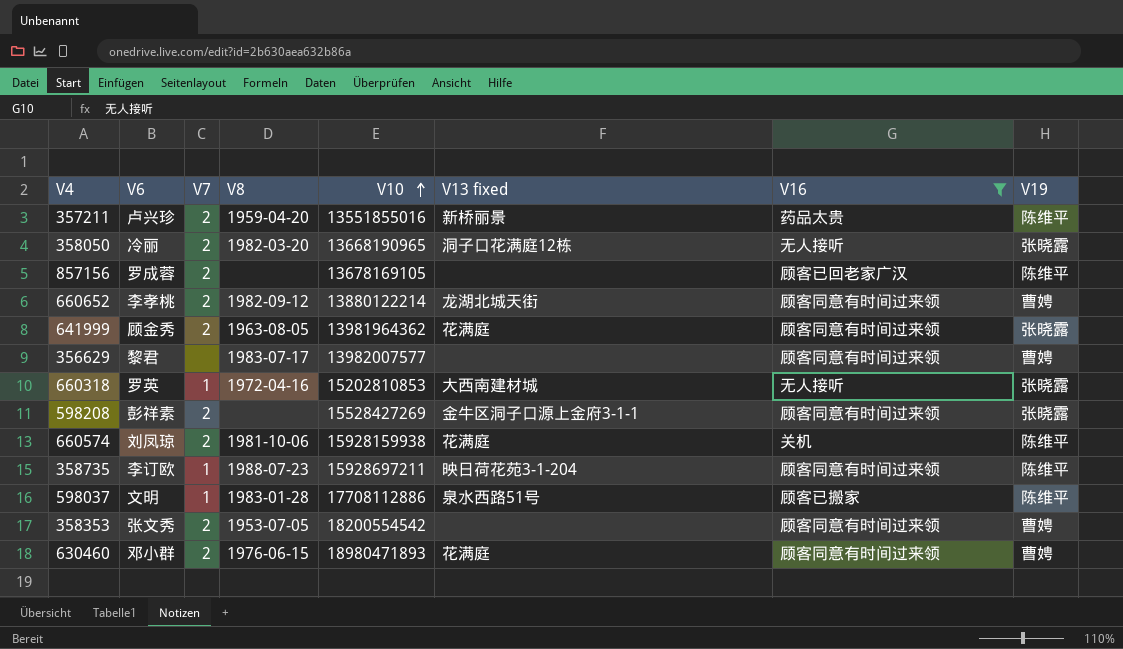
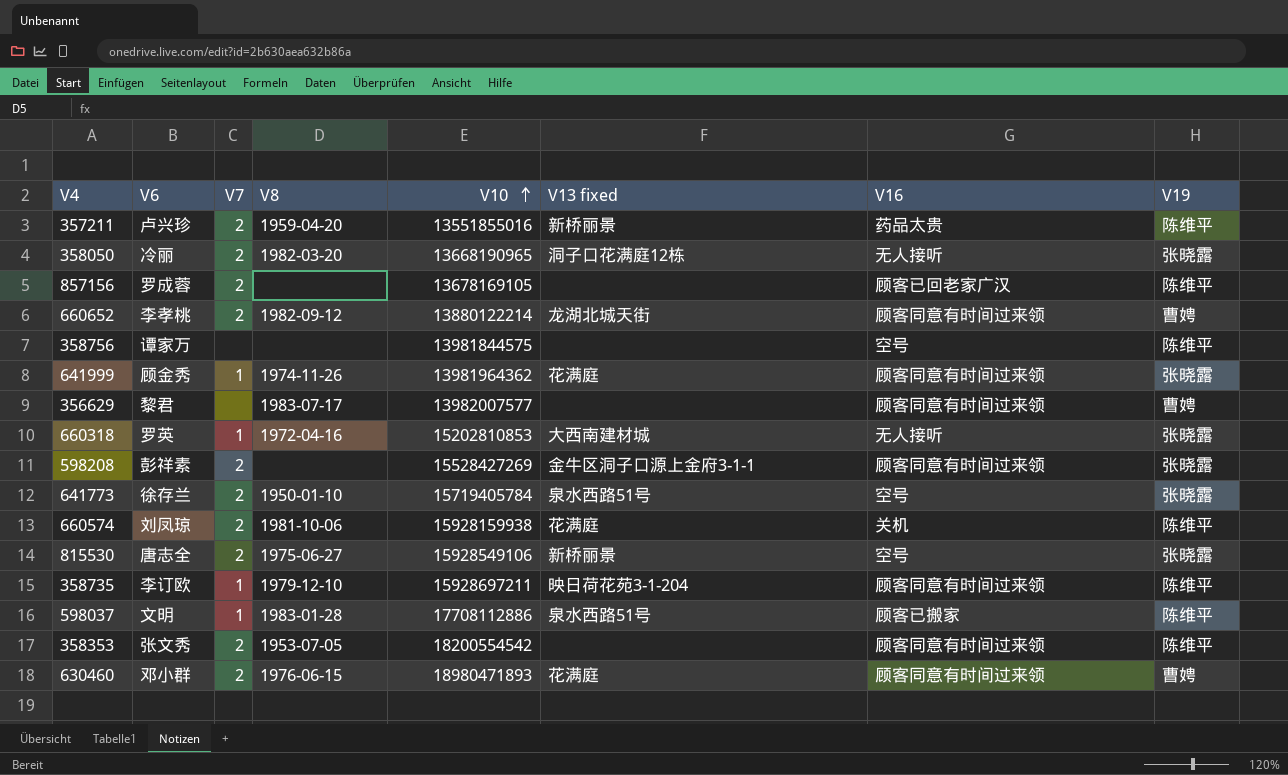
filter: V16 != 空号 -> none
641999 | V7: 2 -> 1
641999 | V8: 1963-08-05 -> 1974-11-26
358735 | V8: 1988-07-23 -> 1979-12-10
358353 | V19: 曹娉 -> 陈维平

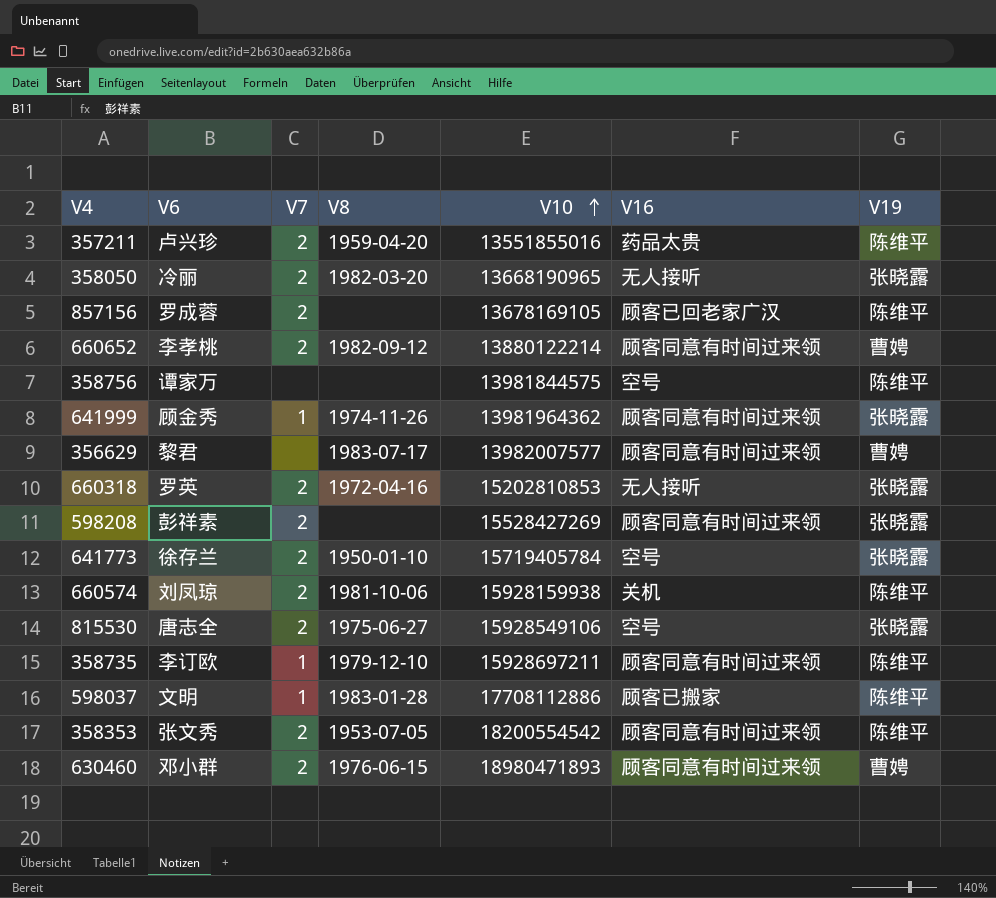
column V13 fixed | position: 6 -> none
660318 | V7: 1 -> 2

